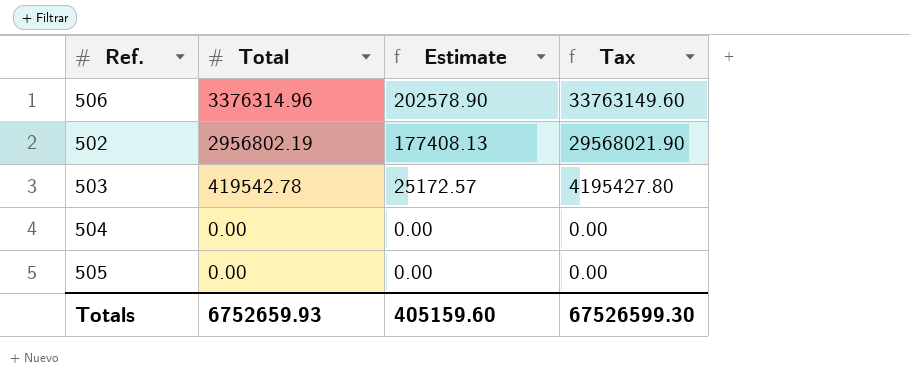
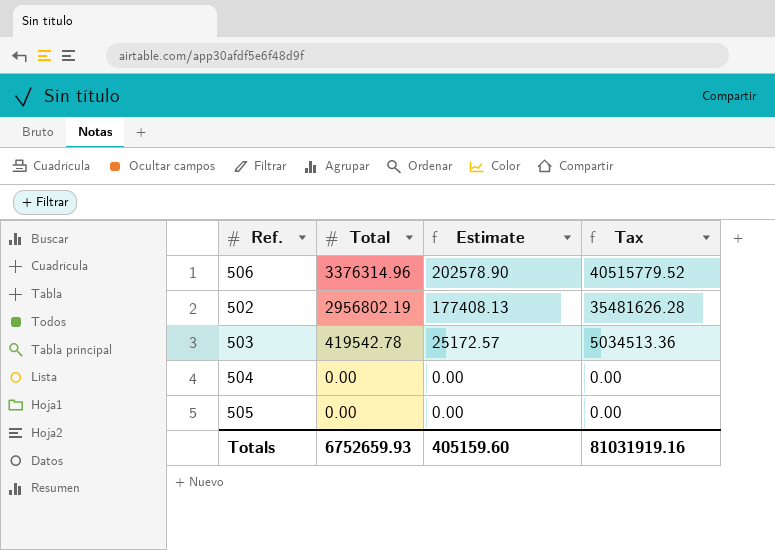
column Tax | formula: [Total] * 10 -> [Total] * 12
Totals | Tax: 67526599.30 -> 81031919.16

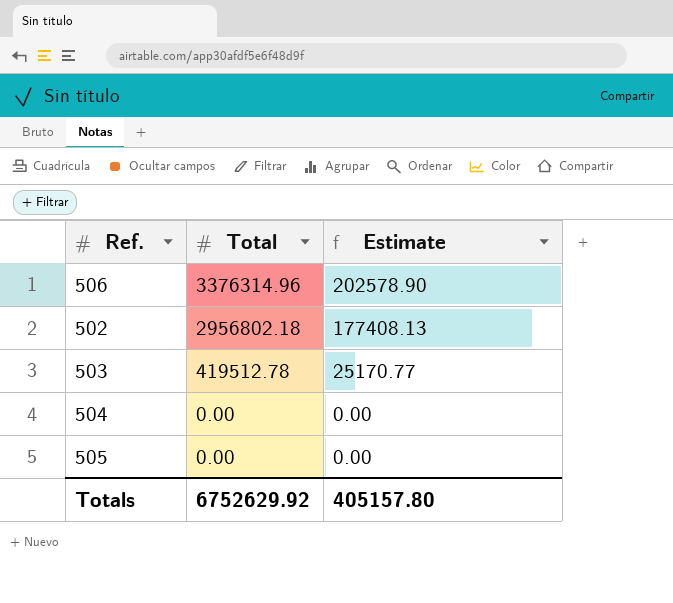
column Tax | formula: [Total] * 12 -> none
502 | Total: 2956802.19 -> 2956802.18
503 | Total: 419542.78 -> 419512.78
503 | Estimate: 25172.57 -> 25170.77
Totals | Total: 6752659.93 -> 6752629.92
Totals | Estimate: 405159.60 -> 405157.80

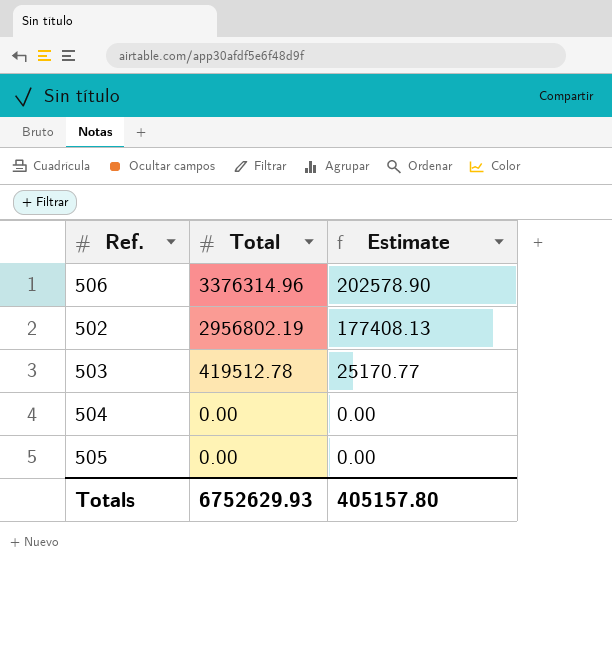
502 | Total: 2956802.18 -> 2956802.19
Totals | Total: 6752629.92 -> 6752629.93

